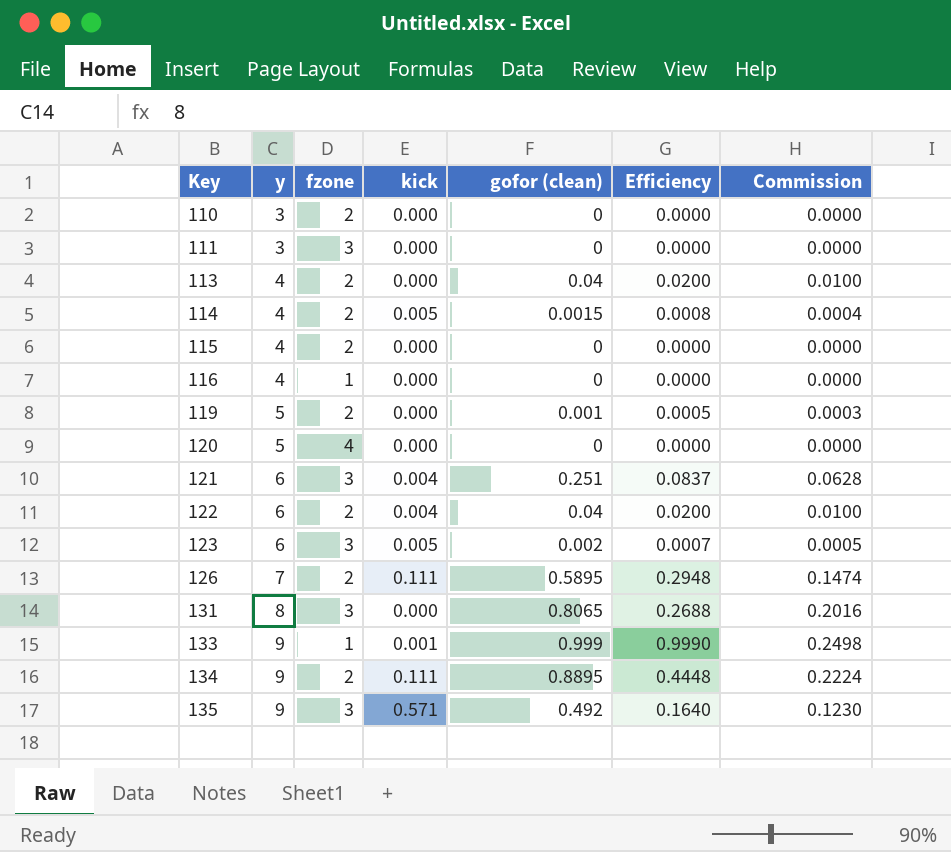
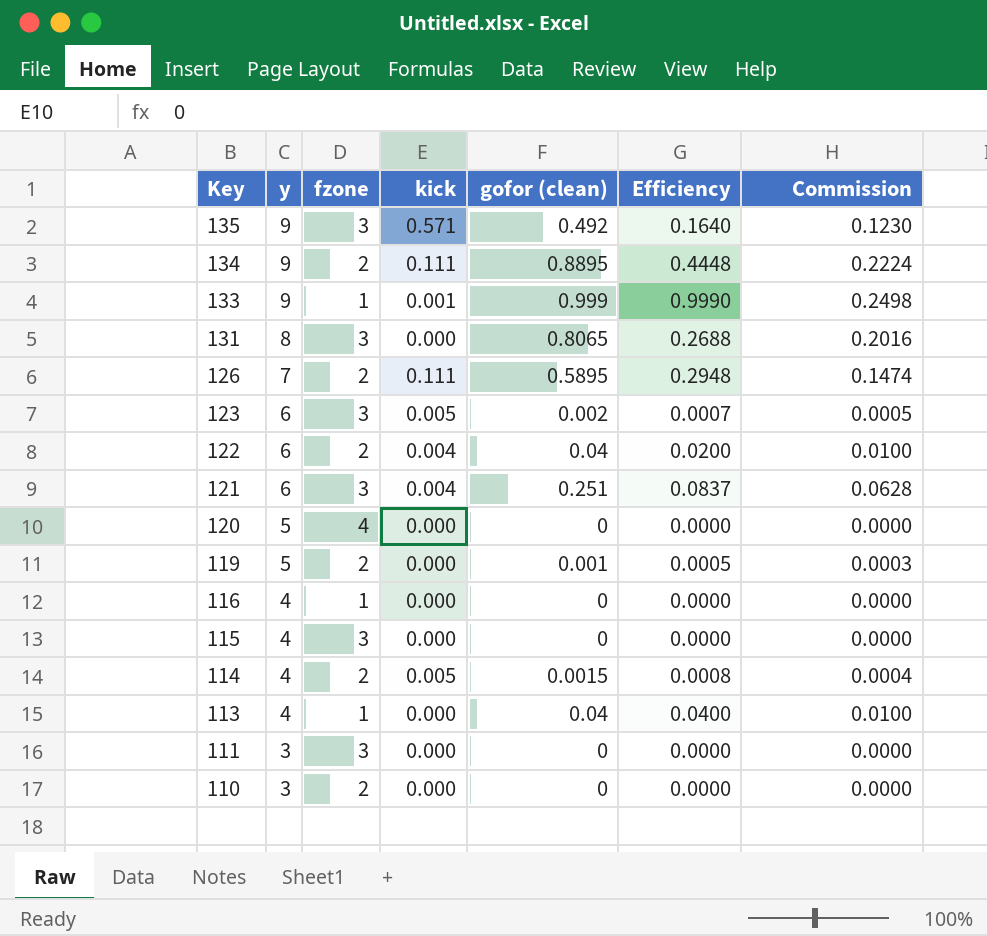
row order: Key ascending -> Key descending
115 | fzone: 2 -> 3
113 | fzone: 2 -> 1
113 | Efficiency: 0.0200 -> 0.0400

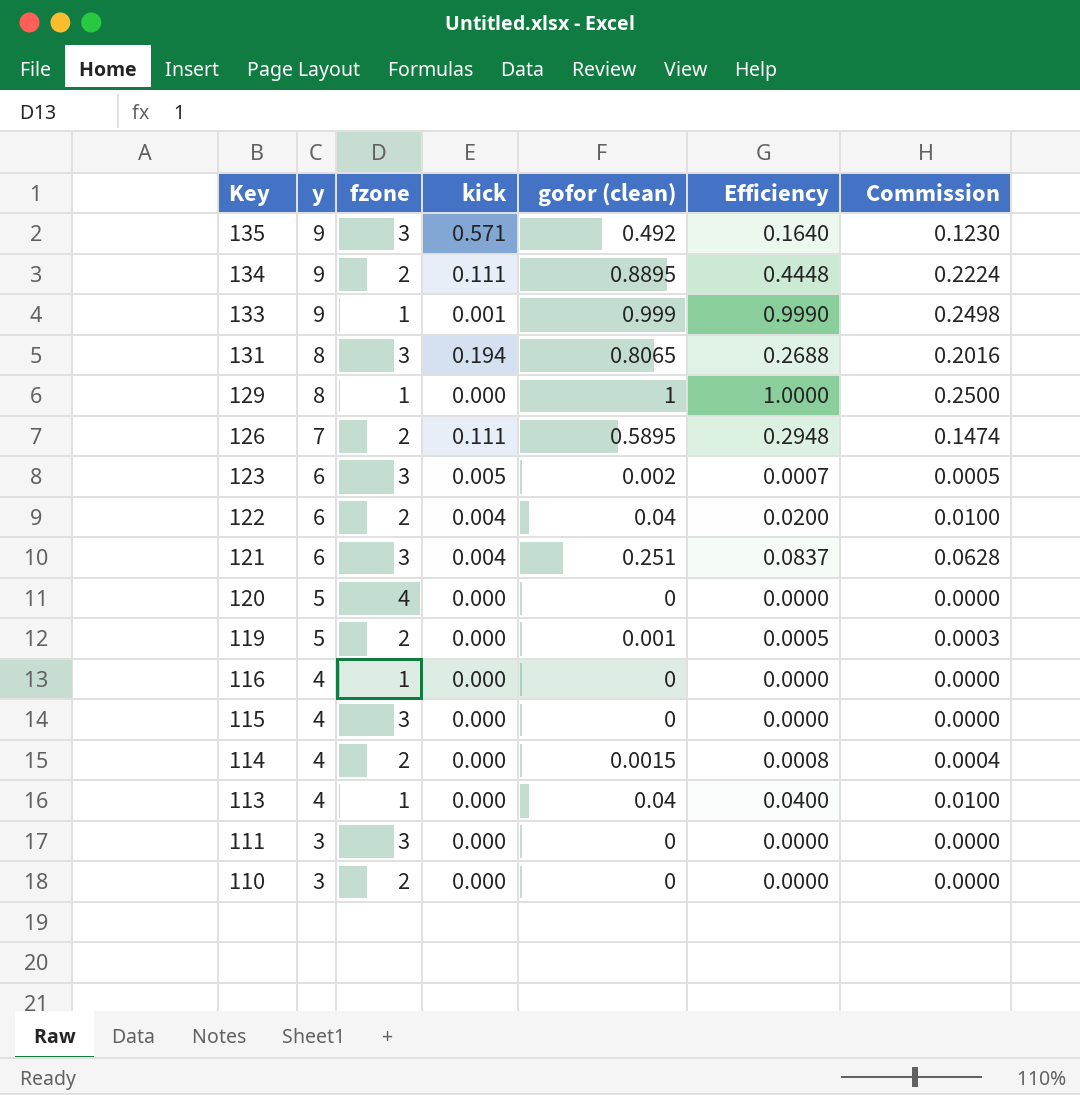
131 | kick: 0.000 -> 0.194
row 129: none -> 8 | 1 | 0.000 | 1 | 1.0000 | 0.2500
114 | kick: 0.005 -> 0.000

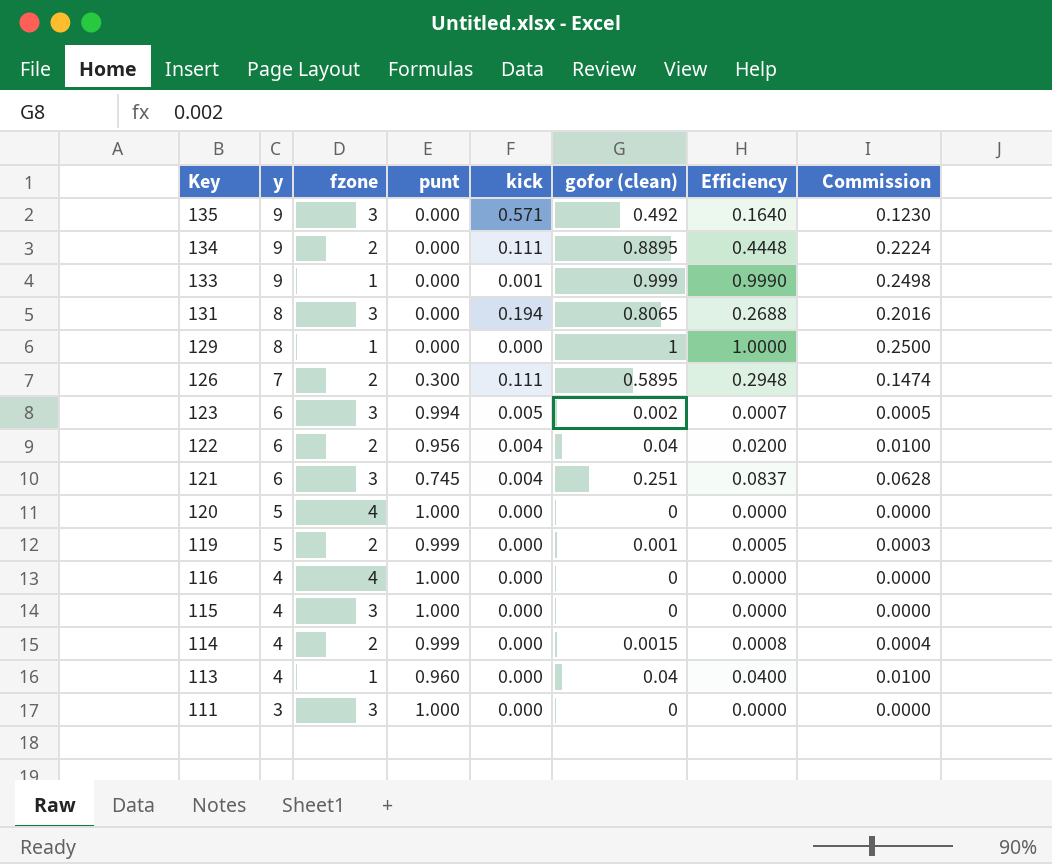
column punt | position: none -> 4
row 110: 3 | 2 | 0.000 | 0 | 0.0000 | 0.0000 -> none
116 | fzone: 1 -> 4

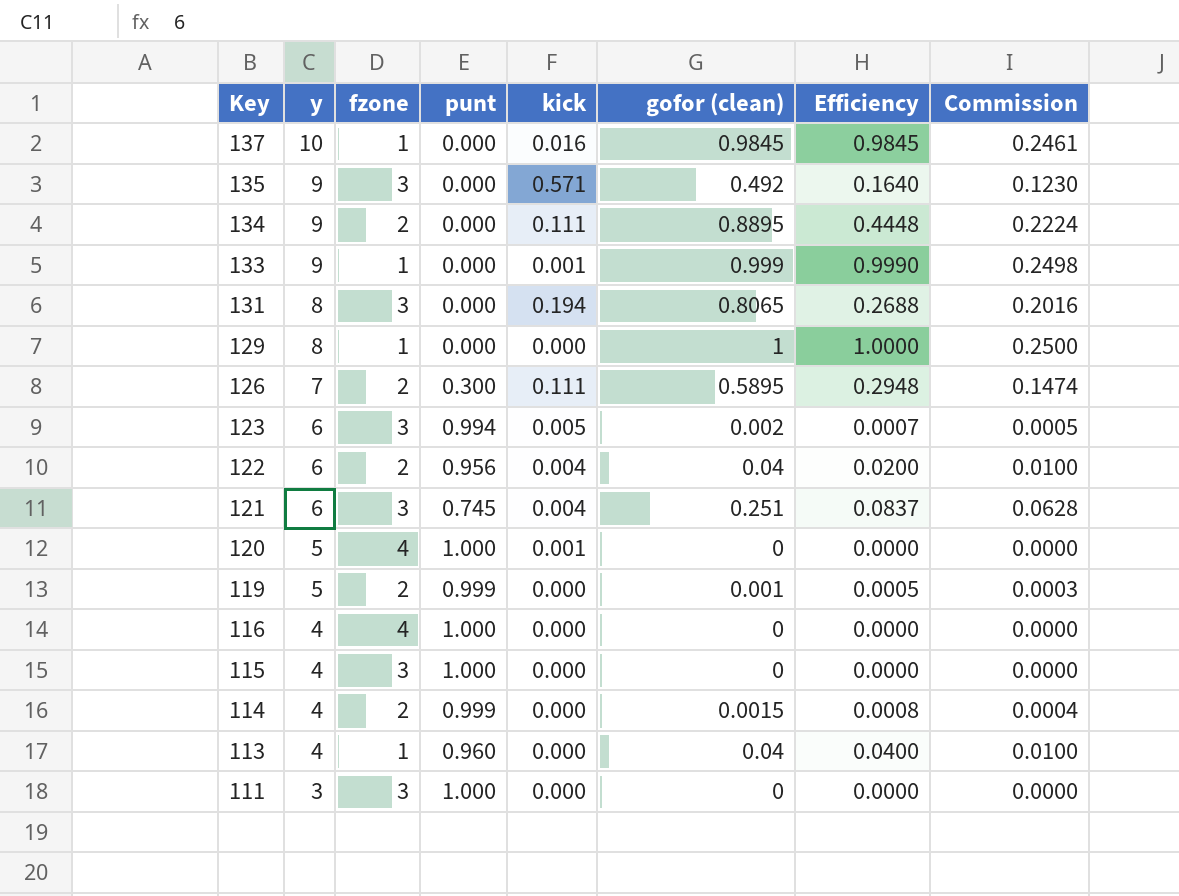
row 137: none -> 10 | 1 | 0.000 | 0.016 | 0.9845 | 0.9845 | 0.2461
120 | kick: 0.000 -> 0.001

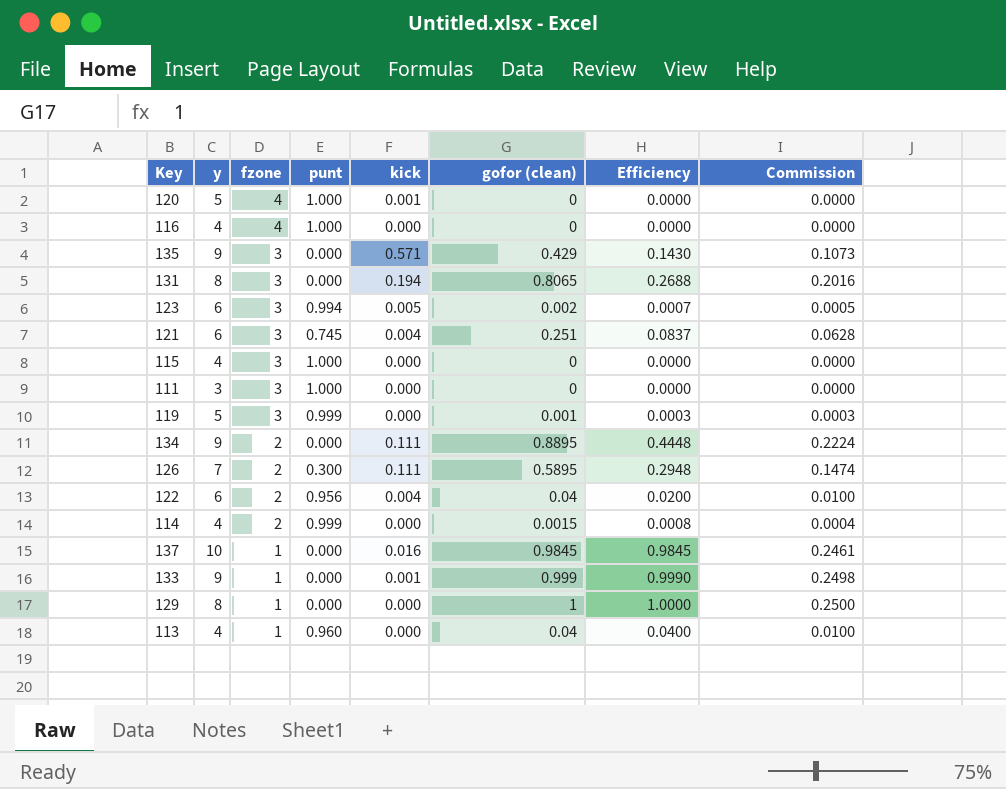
row order: Key descending -> fzone descending
135 | gofor (clean): 0.492 -> 0.429
135 | Efficiency: 0.1640 -> 0.1430
135 | Commission: 0.1230 -> 0.1073
119 | fzone: 2 -> 3
119 | Efficiency: 0.0005 -> 0.0003

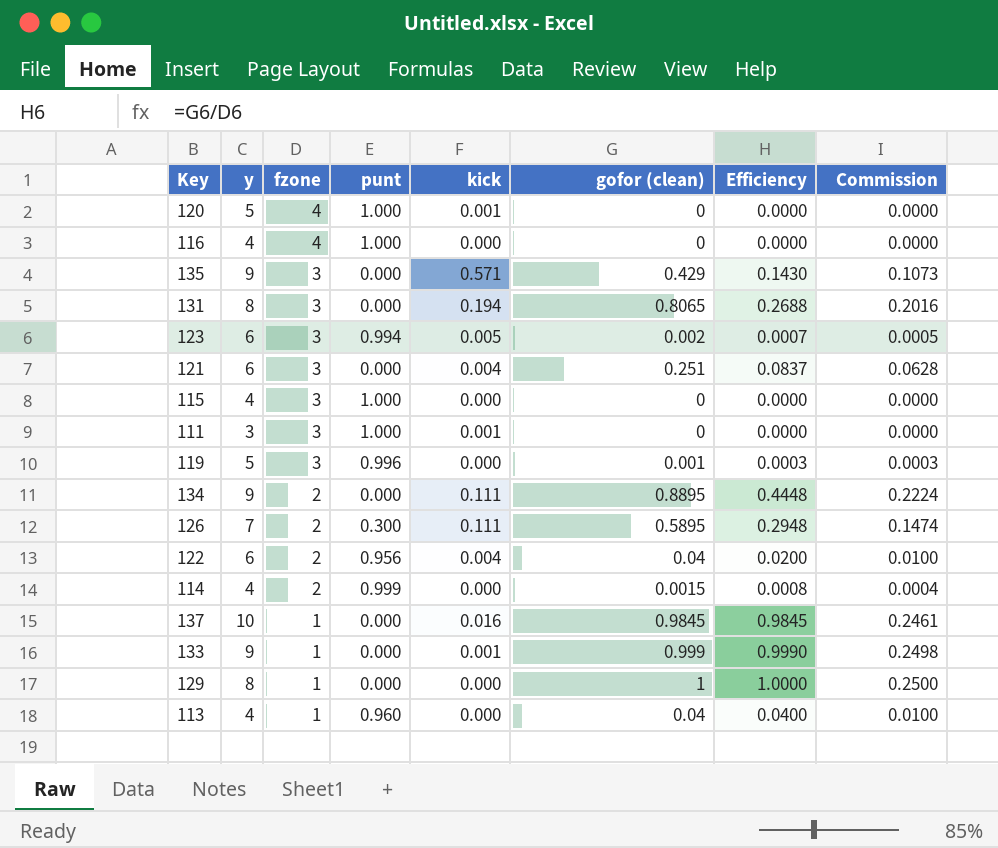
121 | punt: 0.745 -> 0.000
111 | kick: 0.000 -> 0.001
119 | punt: 0.999 -> 0.996

